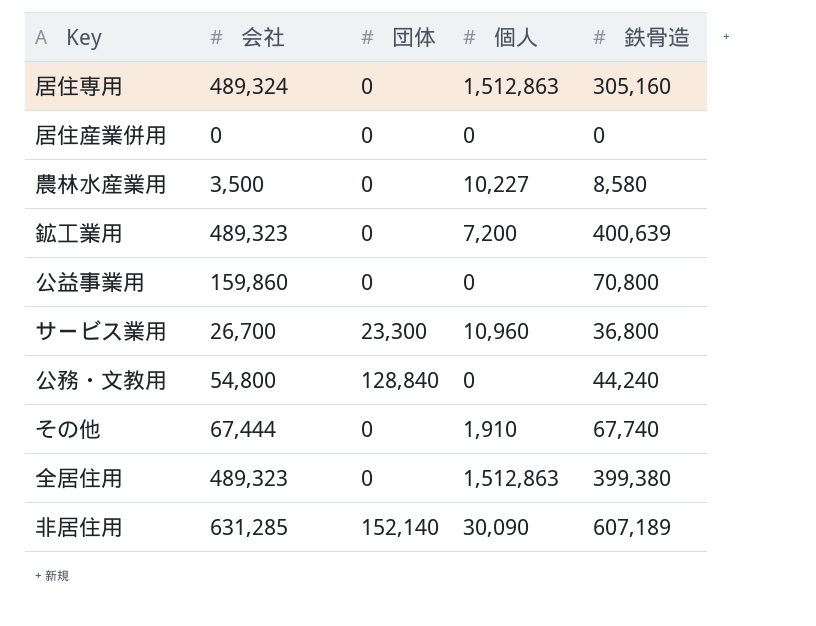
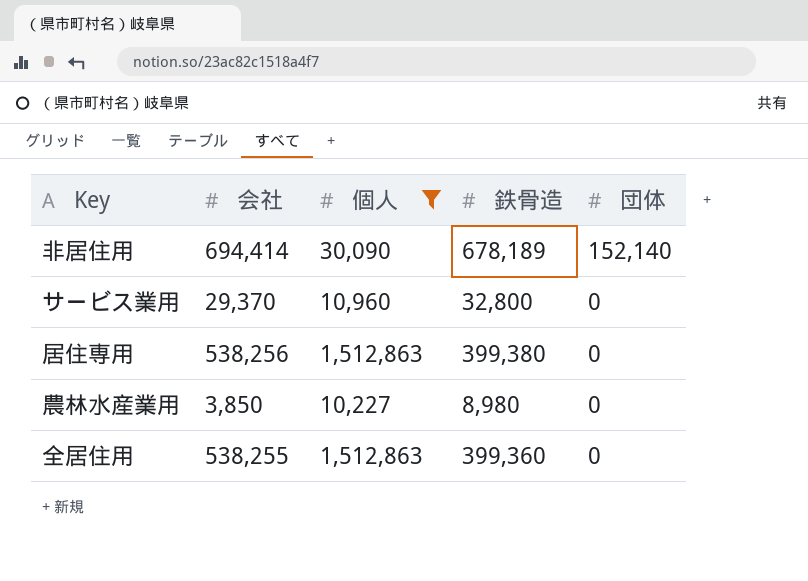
filter: none -> 個人 >= 10,227
row order: none -> 団体 descending
column 団体 | position: 3 -> 5
非居住用 | 会社: 631,285 -> 694,414
非居住用 | 鉄骨造: 607,189 -> 678,189
サービス業用 | 会社: 26,700 -> 29,370
サービス業用 | 鉄骨造: 36,800 -> 32,800
サービス業用 | 団体: 23,300 -> 0
居住専用 | 会社: 489,324 -> 538,256
居住専用 | 鉄骨造: 305,160 -> 399,380
農林水産業用 | 会社: 3,500 -> 3,850
農林水産業用 | 鉄骨造: 8,580 -> 8,980
全居住用 | 会社: 489,323 -> 538,255
全居住用 | 鉄骨造: 399,380 -> 399,360

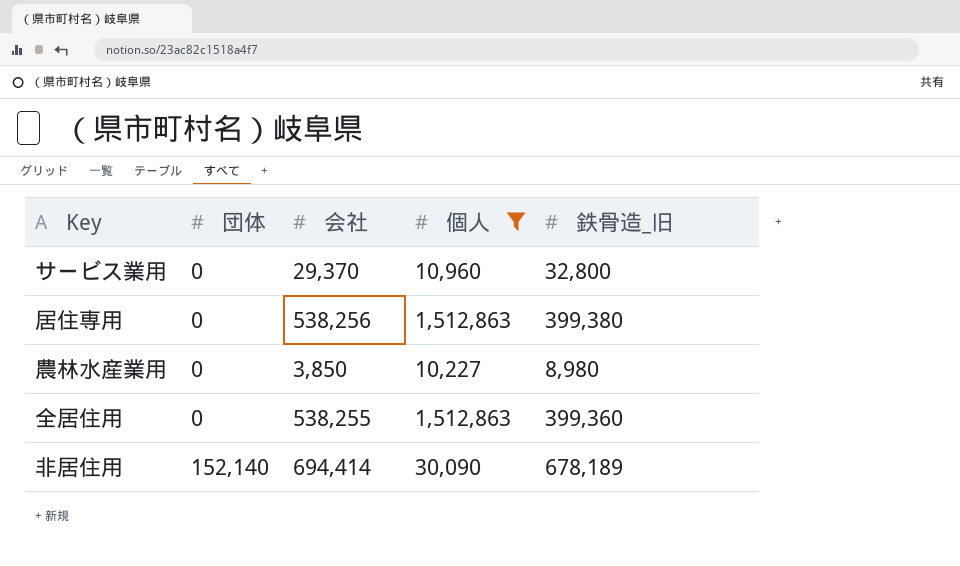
row order: 団体 descending -> 団体 ascending
column 団体 | position: 5 -> 2
column name: 鉄骨造 -> 鉄骨造_旧

